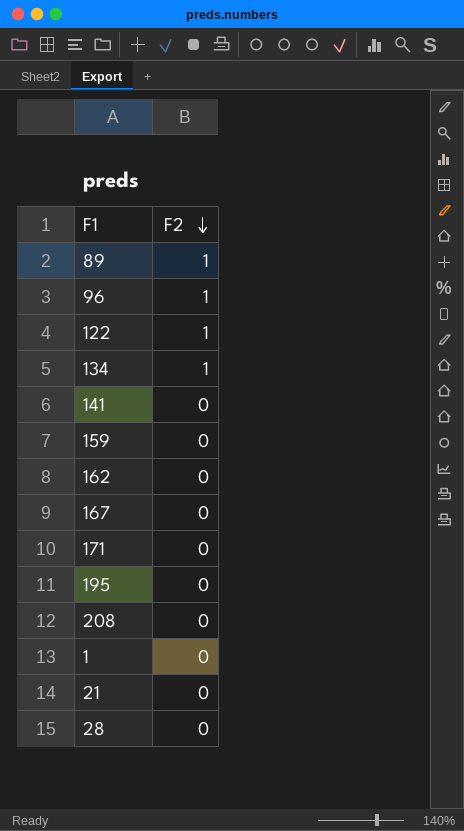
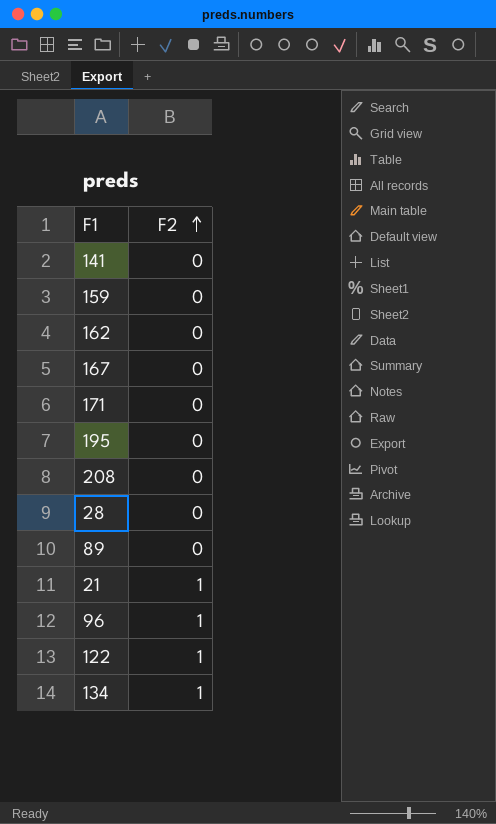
row order: F2 descending -> F2 ascending
row 1: 0 -> none
89 | F2: 1 -> 0
21 | F2: 0 -> 1

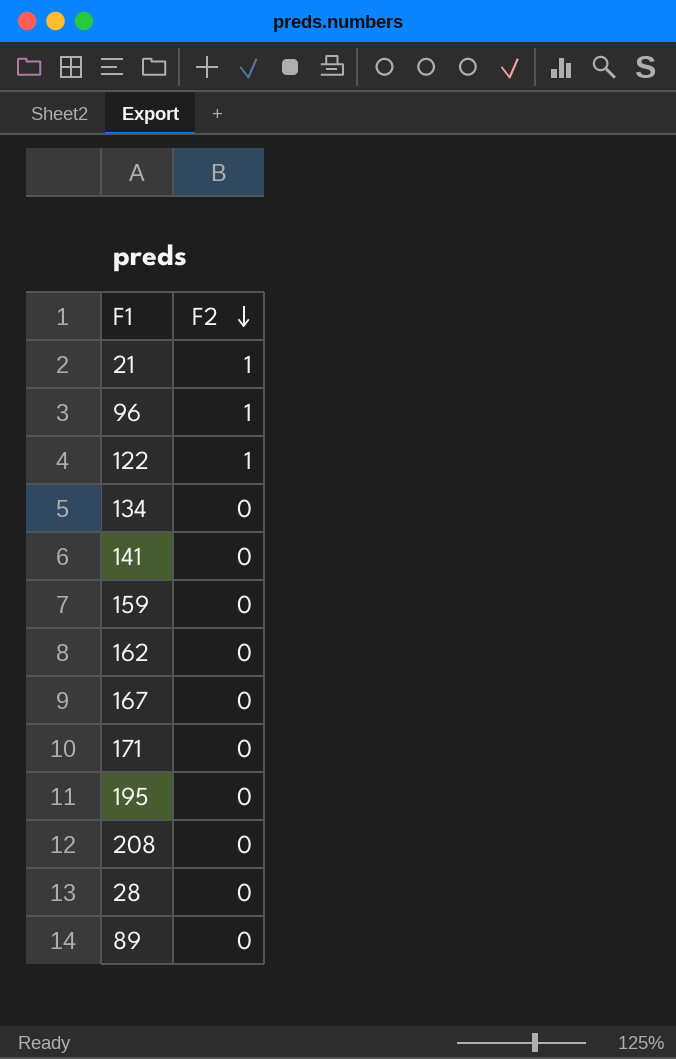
row order: F2 ascending -> F2 descending
134 | F2: 1 -> 0

